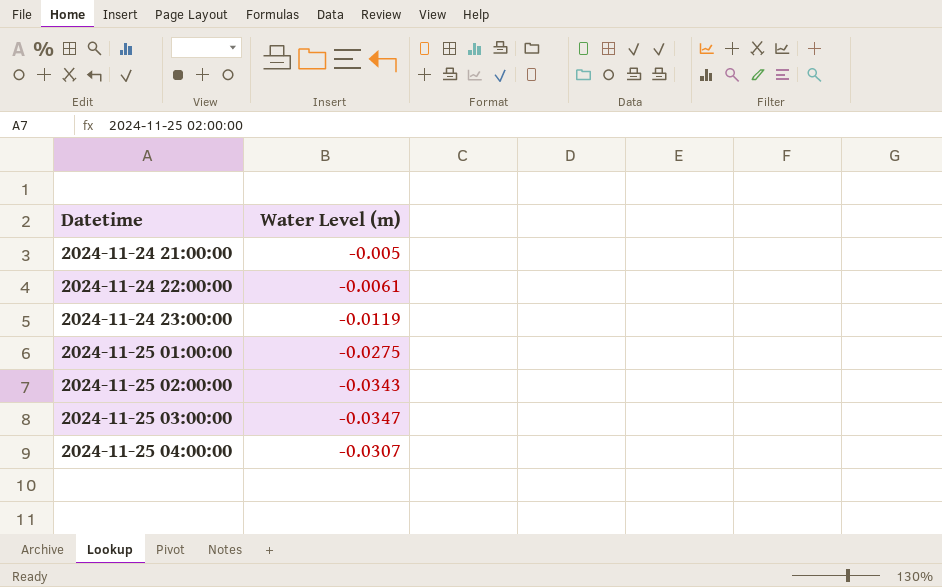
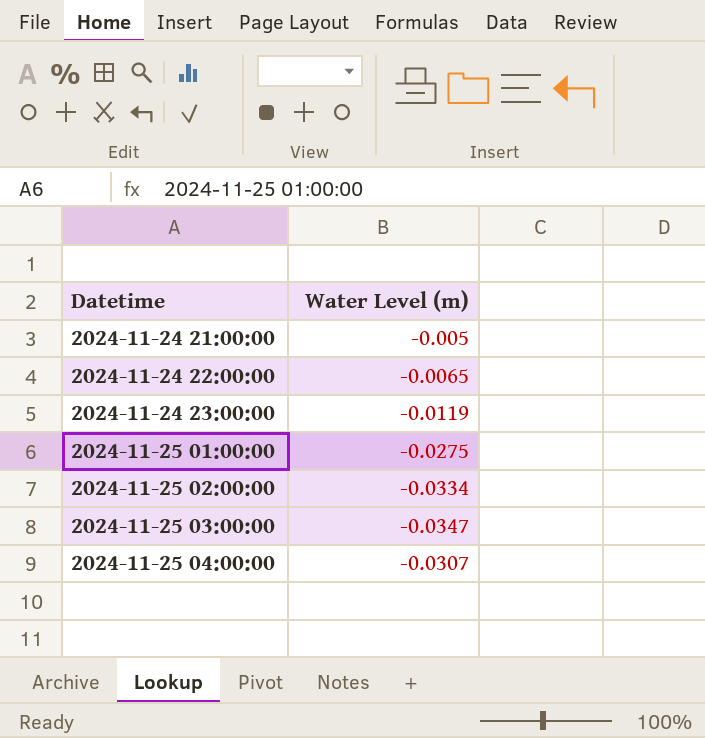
2024-11-24 22:00:00 | Water Level (m): -0.0061 -> -0.0065
2024-11-25 02:00:00 | Water Level (m): -0.0343 -> -0.0334

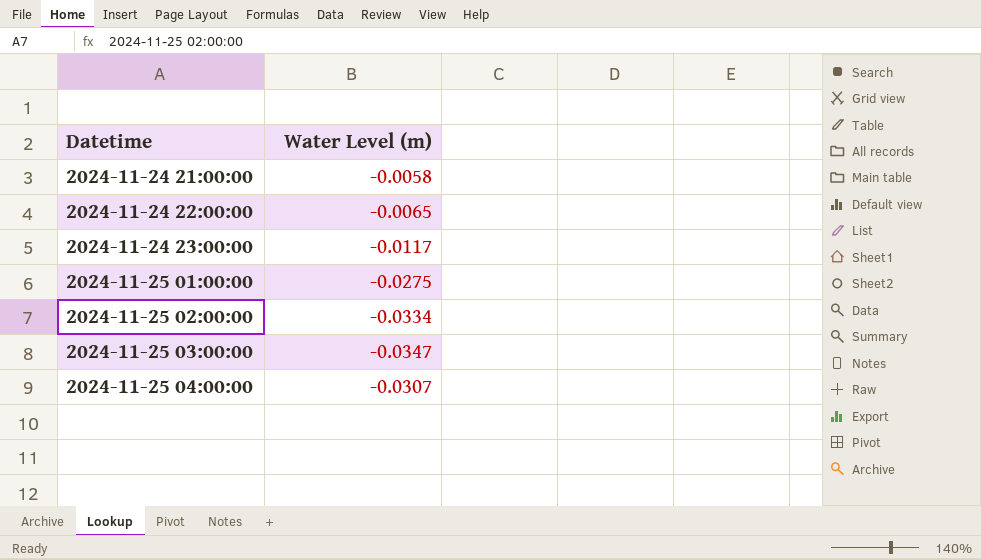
2024-11-24 21:00:00 | Water Level (m): -0.005 -> -0.0058
2024-11-24 23:00:00 | Water Level (m): -0.0119 -> -0.0117

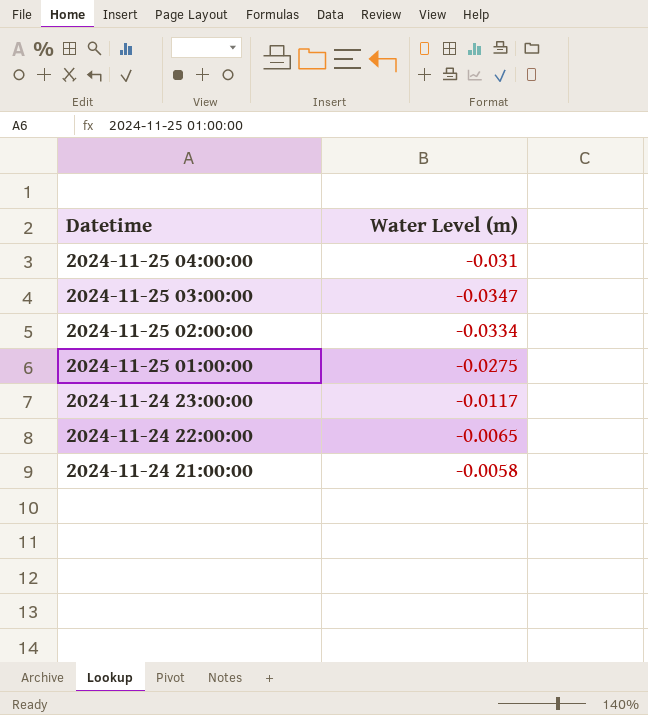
row order: Datetime ascending -> Datetime descending
2024-11-25 04:00:00 | Water Level (m): -0.0307 -> -0.031

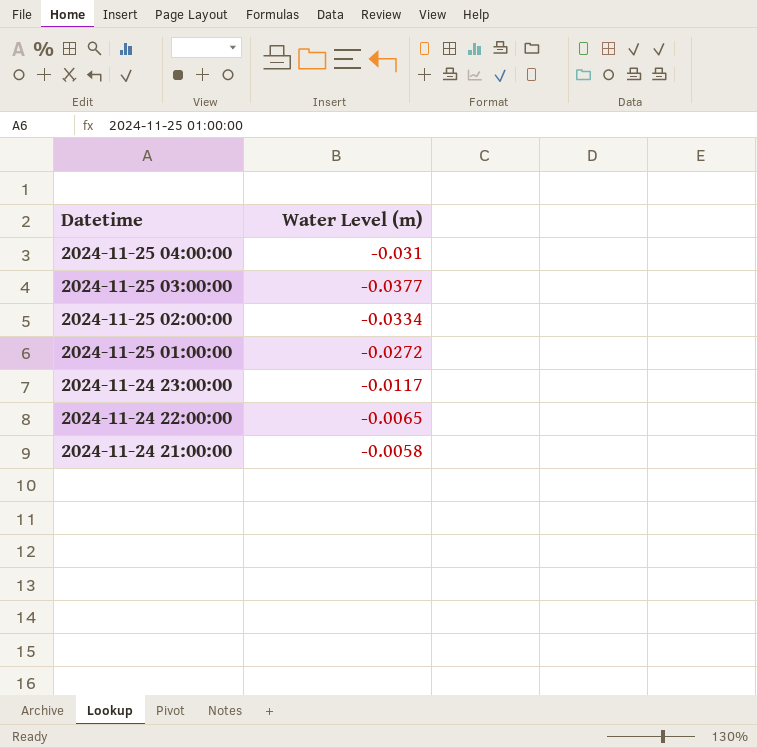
2024-11-25 03:00:00 | Water Level (m): -0.0347 -> -0.0377
2024-11-25 01:00:00 | Water Level (m): -0.0275 -> -0.0272

